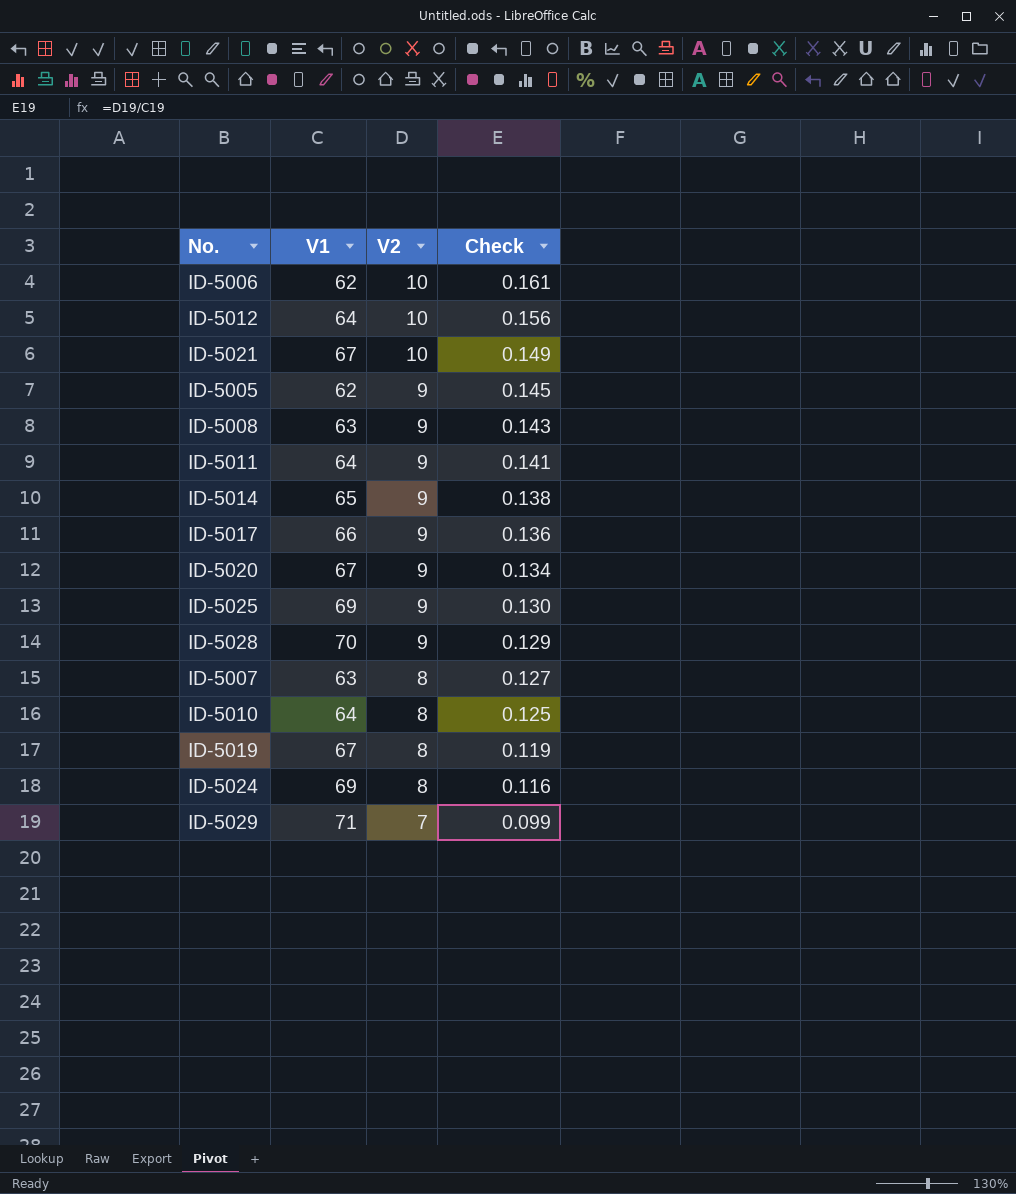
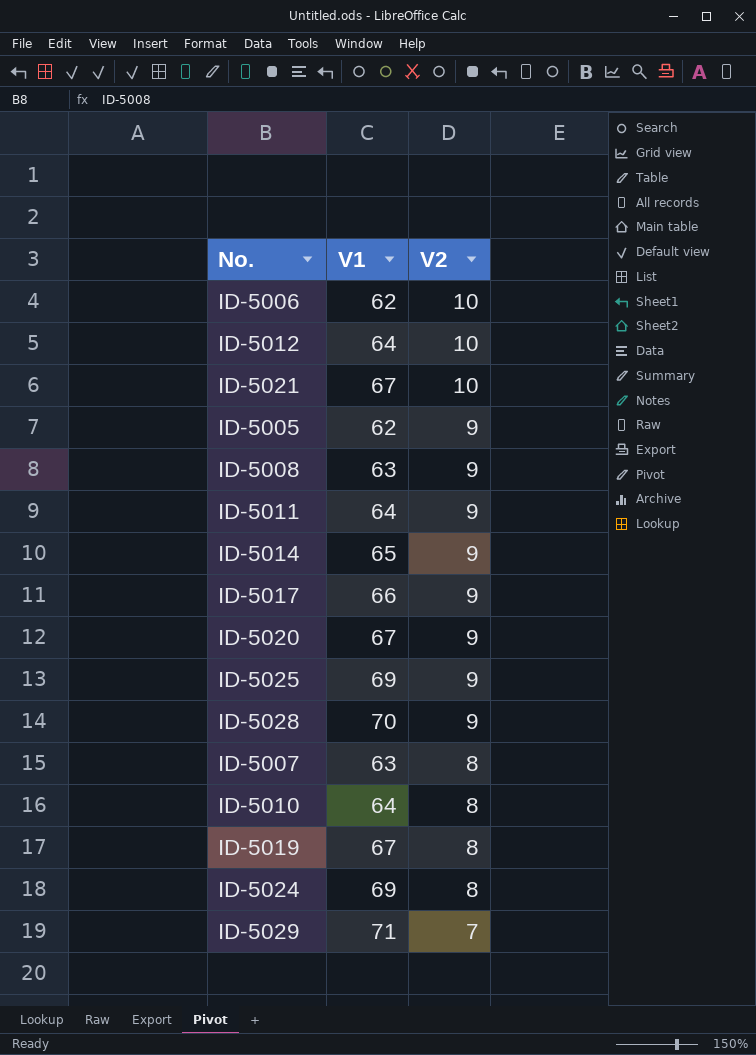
column Check | formula: [V2] / [V1] -> none

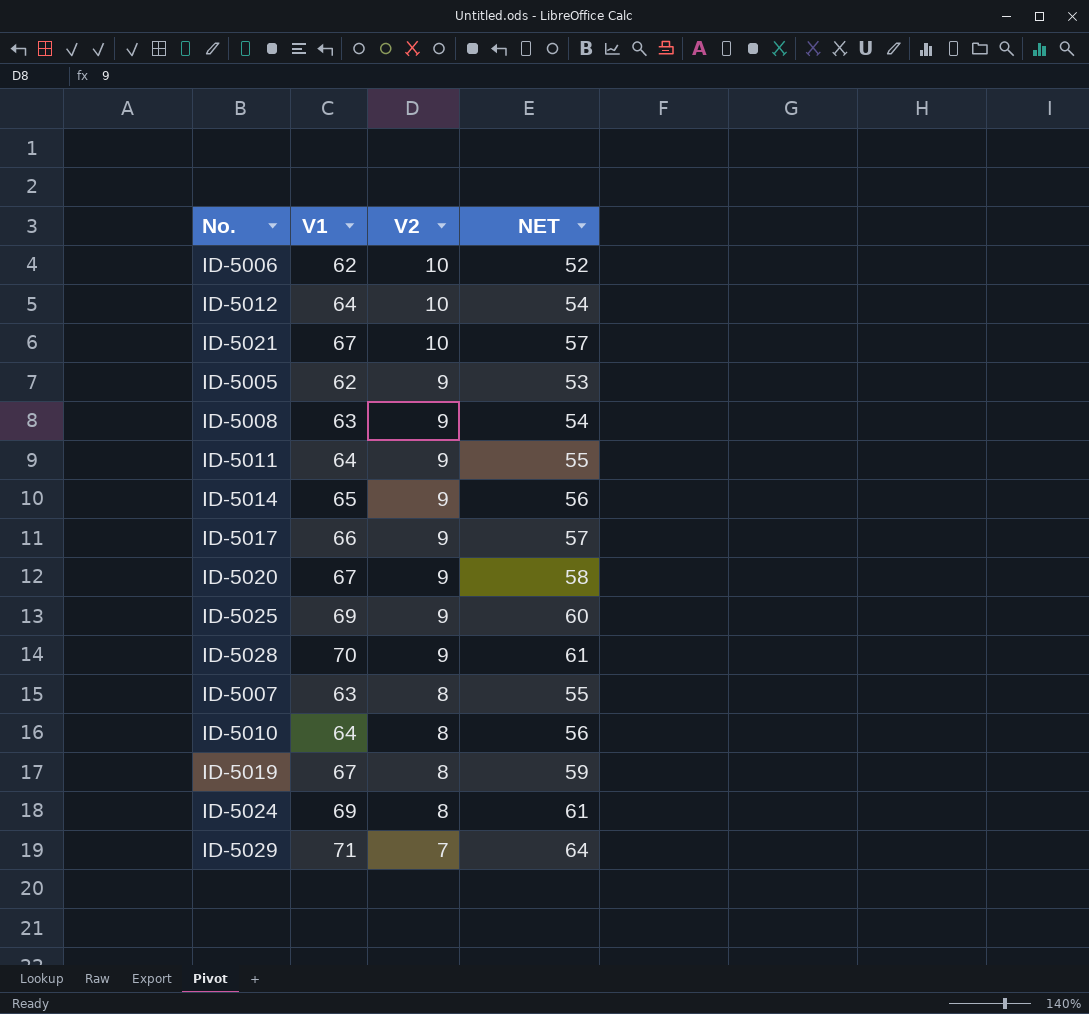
column NET | formula: none -> [V1] - [V2]

